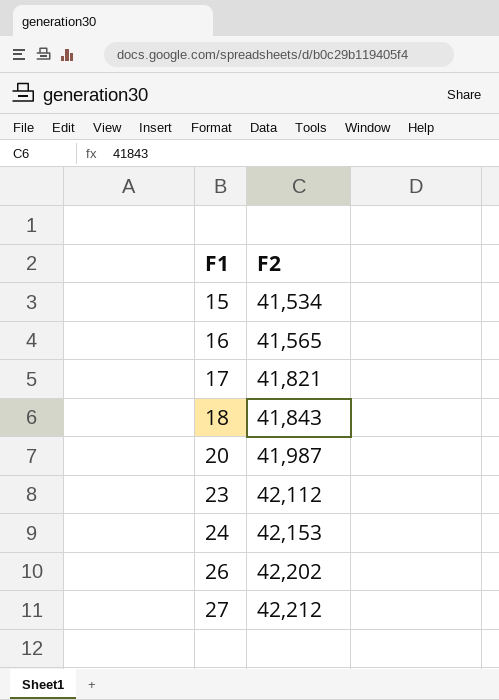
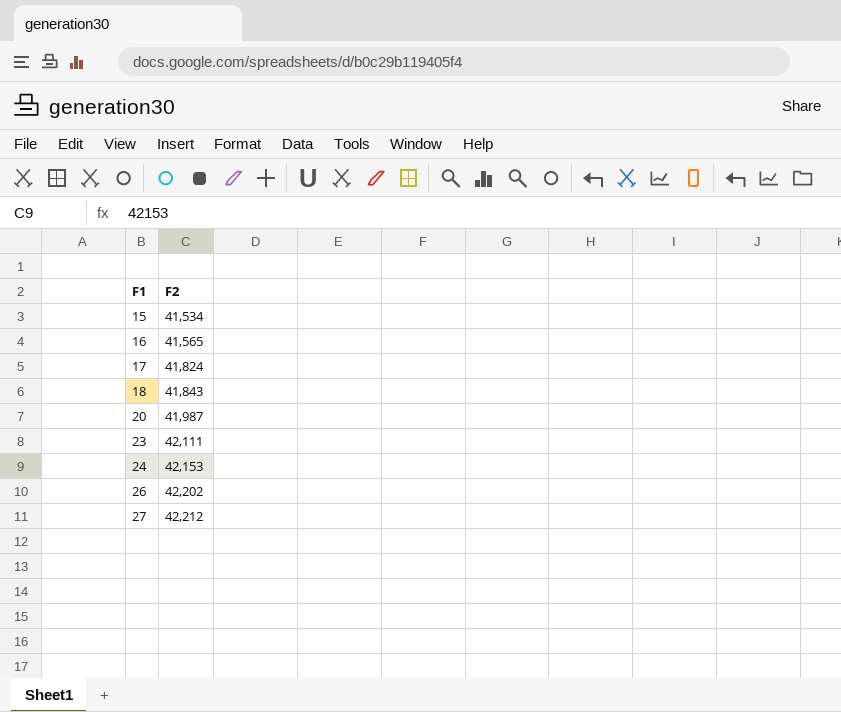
17 | F2: 41,821 -> 41,824
23 | F2: 42,112 -> 42,111

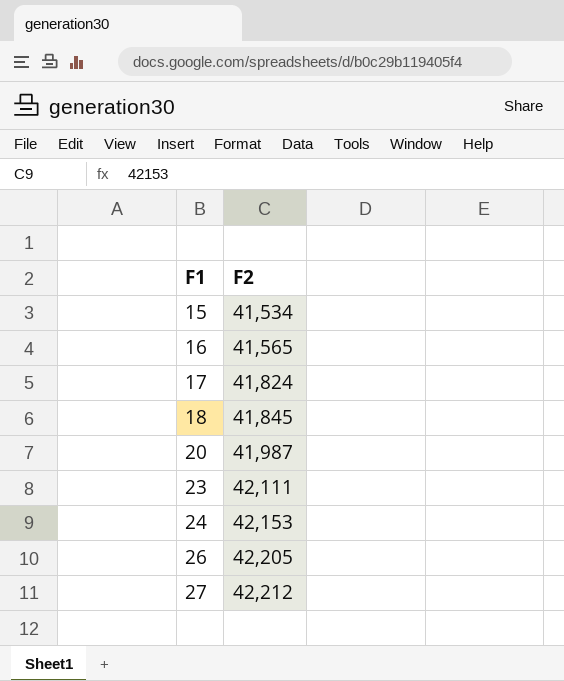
18 | F2: 41,843 -> 41,845
26 | F2: 42,202 -> 42,205

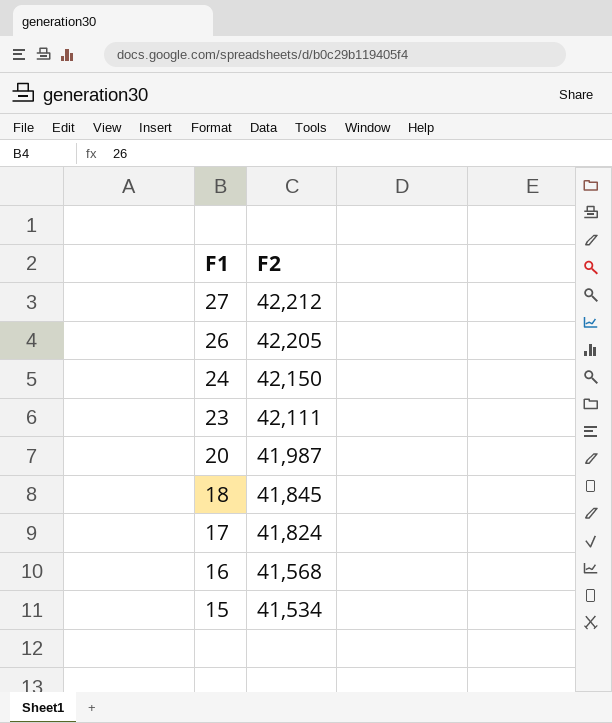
row order: F1 ascending -> F1 descending
24 | F2: 42,153 -> 42,150
16 | F2: 41,565 -> 41,568

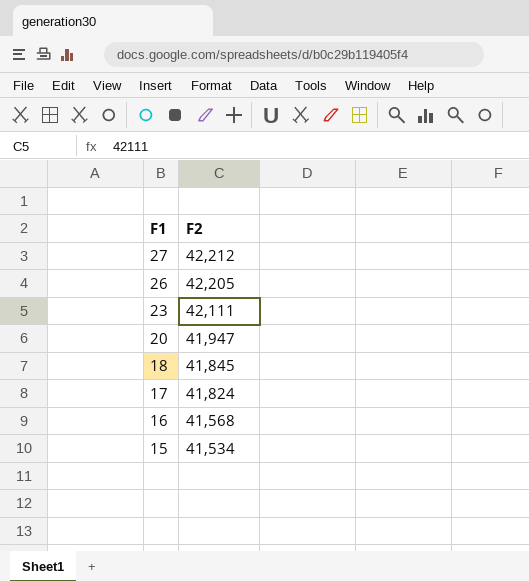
row 24: 42,150 -> none
20 | F2: 41,987 -> 41,947

